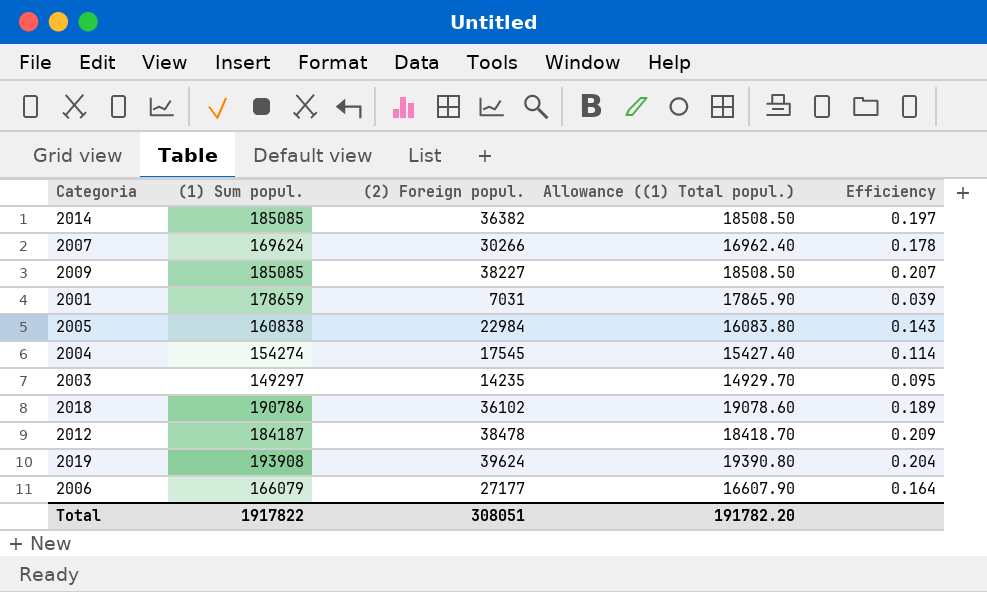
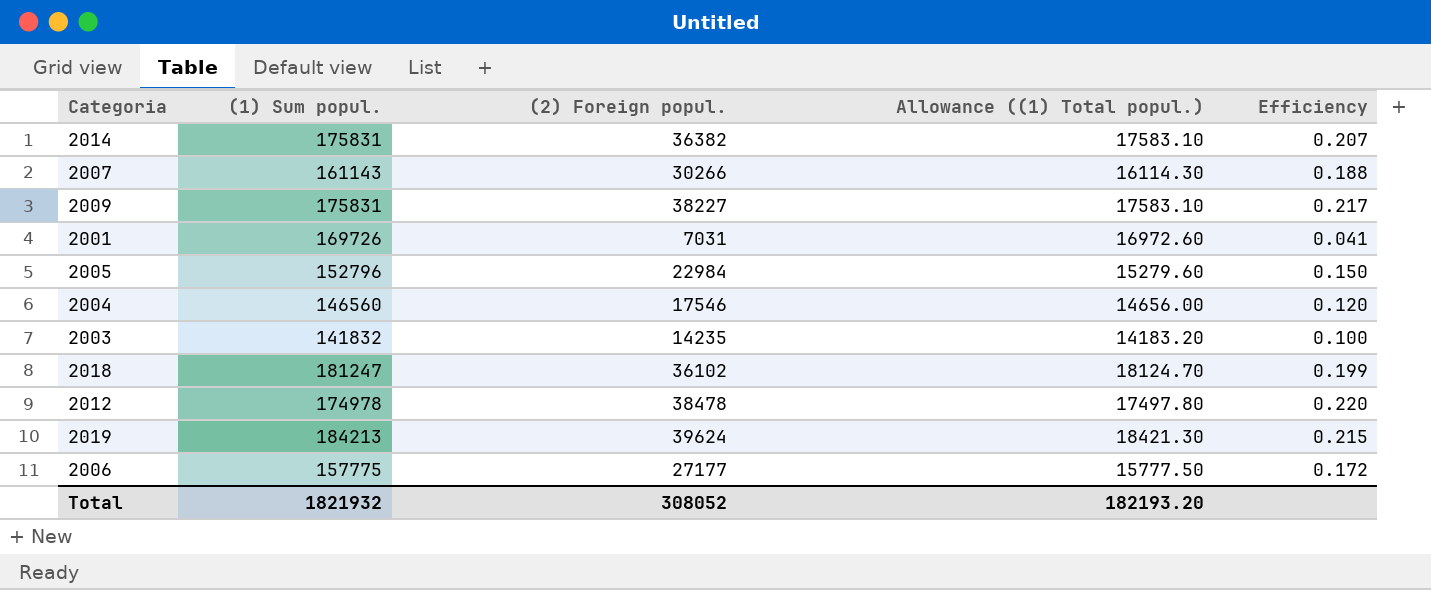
2014 | (1) Sum popul.: 185085 -> 175831
2014 | Allowance ((1) Total popul.): 18508.50 -> 17583.10
2014 | Efficiency: 0.197 -> 0.207
2007 | (1) Sum popul.: 169624 -> 161143
2007 | Allowance ((1) Total popul.): 16962.40 -> 16114.30
2007 | Efficiency: 0.178 -> 0.188
2009 | (1) Sum popul.: 185085 -> 175831
2009 | Allowance ((1) Total popul.): 18508.50 -> 17583.10
2009 | Efficiency: 0.207 -> 0.217
2001 | (1) Sum popul.: 178659 -> 169726
2001 | Allowance ((1) Total popul.): 17865.90 -> 16972.60
2001 | Efficiency: 0.039 -> 0.041
2005 | (1) Sum popul.: 160838 -> 152796
2005 | Allowance ((1) Total popul.): 16083.80 -> 15279.60
2005 | Efficiency: 0.143 -> 0.150
2004 | (1) Sum popul.: 154274 -> 146560
2004 | (2) Foreign popul.: 17545 -> 17546
2004 | Allowance ((1) Total popul.): 15427.40 -> 14656.00
2004 | Efficiency: 0.114 -> 0.120
2003 | (1) Sum popul.: 149297 -> 141832
2003 | Allowance ((1) Total popul.): 14929.70 -> 14183.20
2003 | Efficiency: 0.095 -> 0.100
2018 | (1) Sum popul.: 190786 -> 181247
2018 | Allowance ((1) Total popul.): 19078.60 -> 18124.70
2018 | Efficiency: 0.189 -> 0.199
2012 | (1) Sum popul.: 184187 -> 174978
2012 | Allowance ((1) Total popul.): 18418.70 -> 17497.80
2012 | Efficiency: 0.209 -> 0.220
2019 | (1) Sum popul.: 193908 -> 184213
2019 | Allowance ((1) Total popul.): 19390.80 -> 18421.30
2019 | Efficiency: 0.204 -> 0.215
2006 | (1) Sum popul.: 166079 -> 157775
2006 | Allowance ((1) Total popul.): 16607.90 -> 15777.50
2006 | Efficiency: 0.164 -> 0.172
Total | (1) Sum popul.: 1917822 -> 1821932
Total | (2) Foreign popul.: 308051 -> 308052
Total | Allowance ((1) Total popul.): 191782.20 -> 182193.20

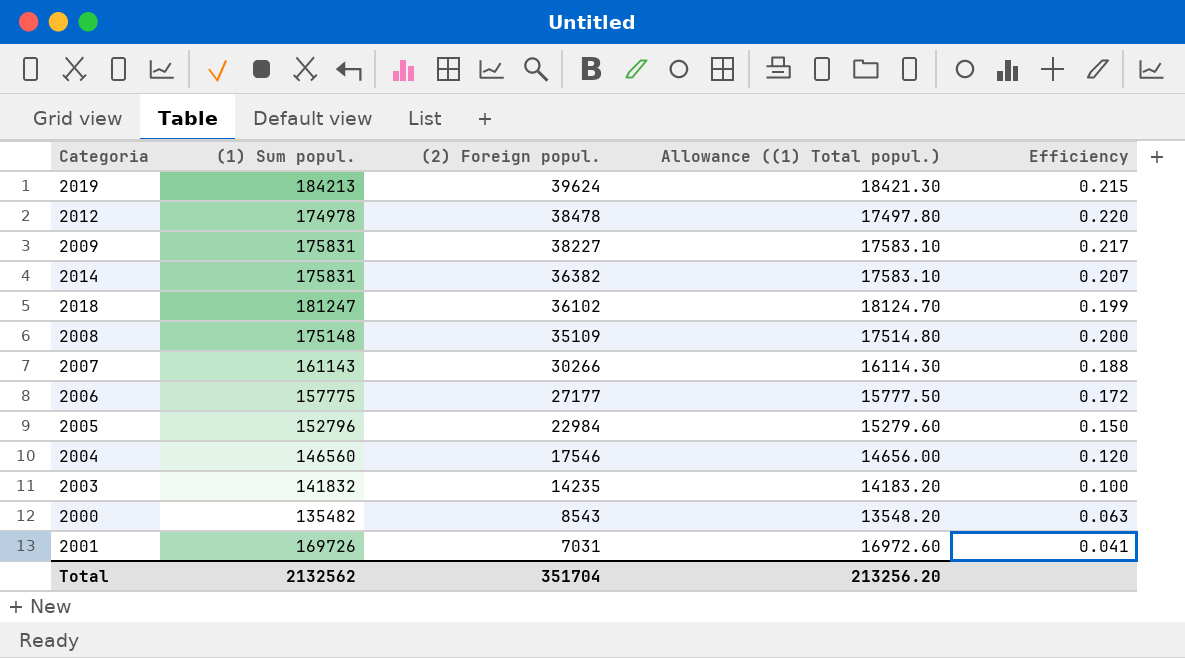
row order: none -> (2) Foreign popul. descending
row 2008: none -> 175148 | 35109 | 17514.80 | 0.200
row 2000: none -> 135482 | 8543 | 13548.20 | 0.063
Total | (1) Sum popul.: 1821932 -> 2132562
Total | (2) Foreign popul.: 308052 -> 351704
Total | Allowance ((1) Total popul.): 182193.20 -> 213256.20

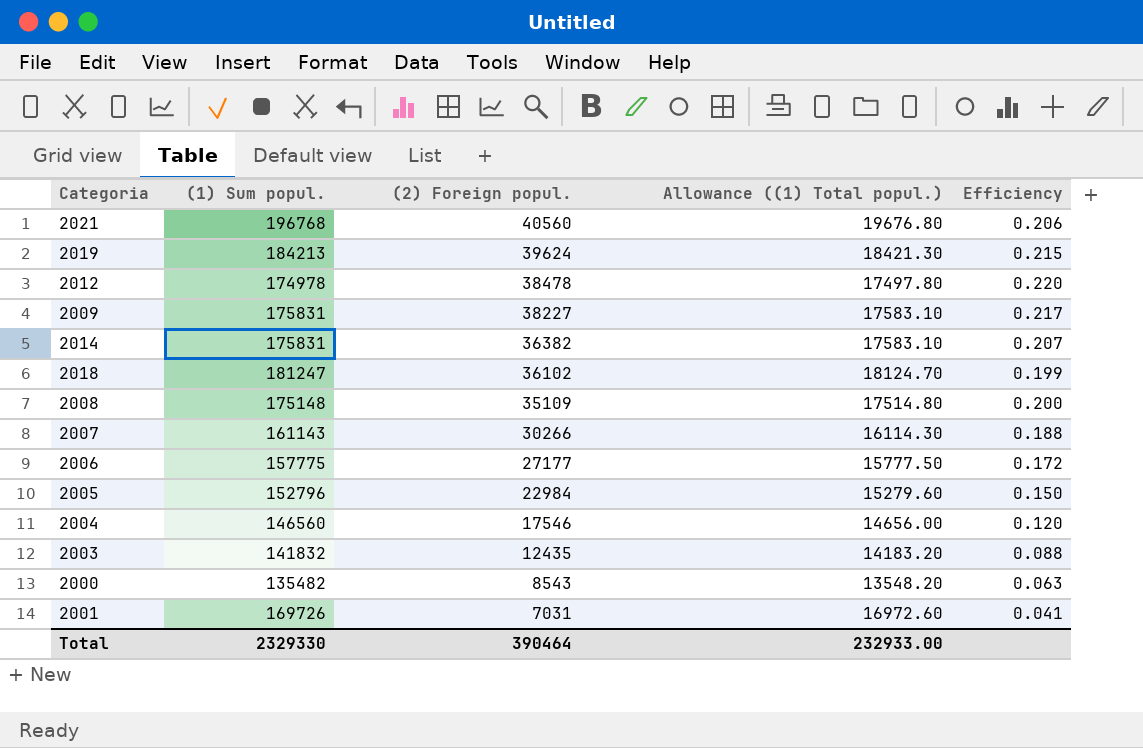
row 2021: none -> 196768 | 40560 | 19676.80 | 0.206
2003 | (2) Foreign popul.: 14235 -> 12435
2003 | Efficiency: 0.100 -> 0.088
Total | (1) Sum popul.: 2132562 -> 2329330
Total | (2) Foreign popul.: 351704 -> 390464
Total | Allowance ((1) Total popul.): 213256.20 -> 232933.00

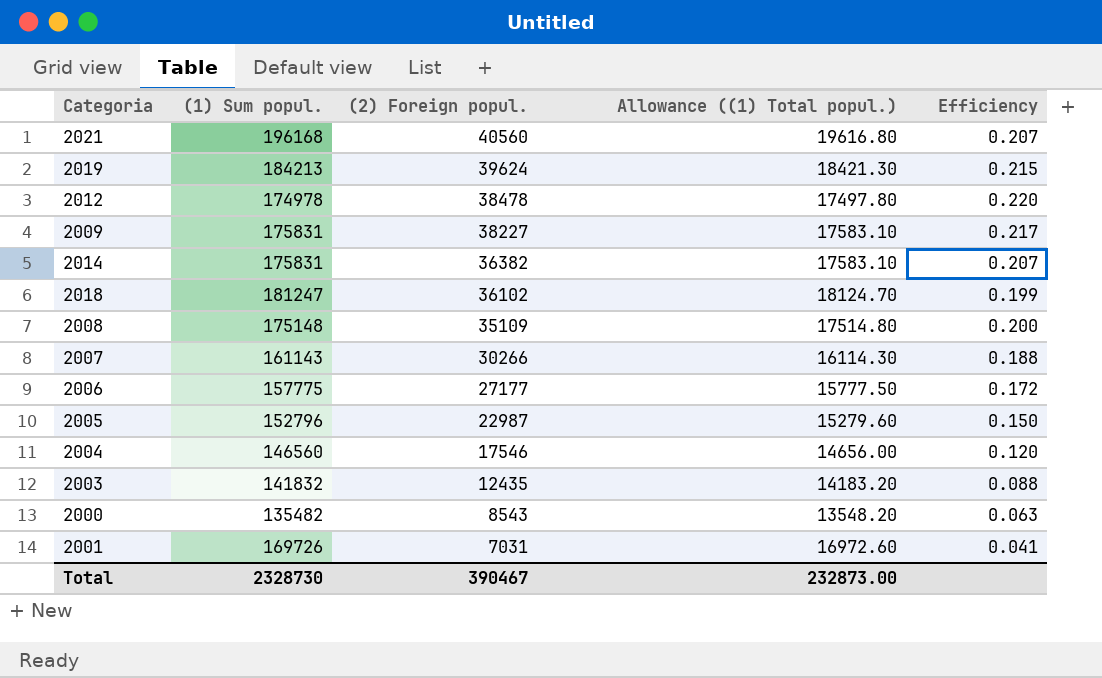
2021 | (1) Sum popul.: 196768 -> 196168
2021 | Allowance ((1) Total popul.): 19676.80 -> 19616.80
2021 | Efficiency: 0.206 -> 0.207
2005 | (2) Foreign popul.: 22984 -> 22987
Total | (1) Sum popul.: 2329330 -> 2328730
Total | (2) Foreign popul.: 390464 -> 390467
Total | Allowance ((1) Total popul.): 232933.00 -> 232873.00

